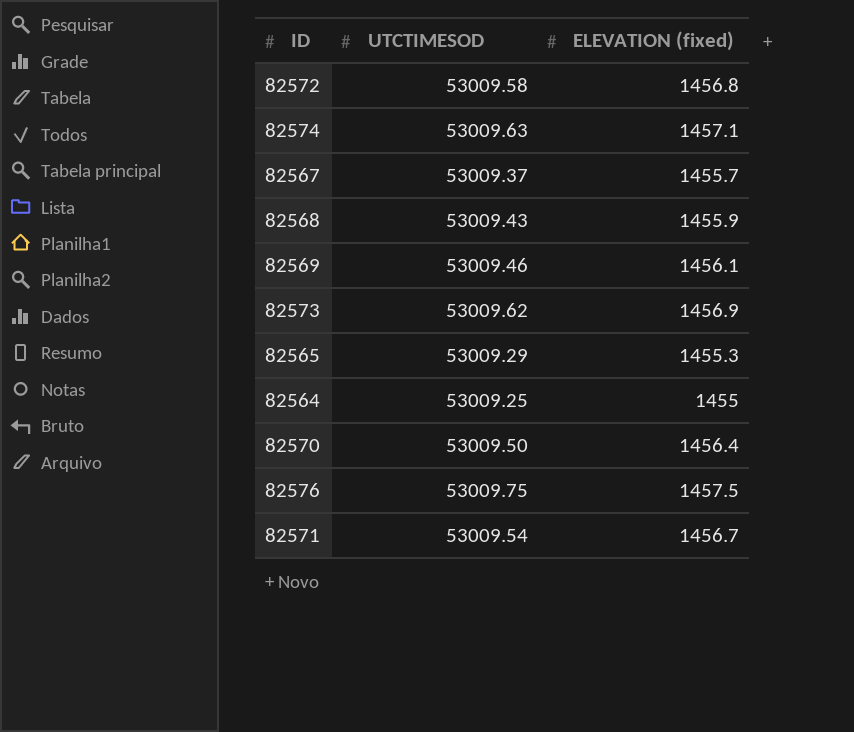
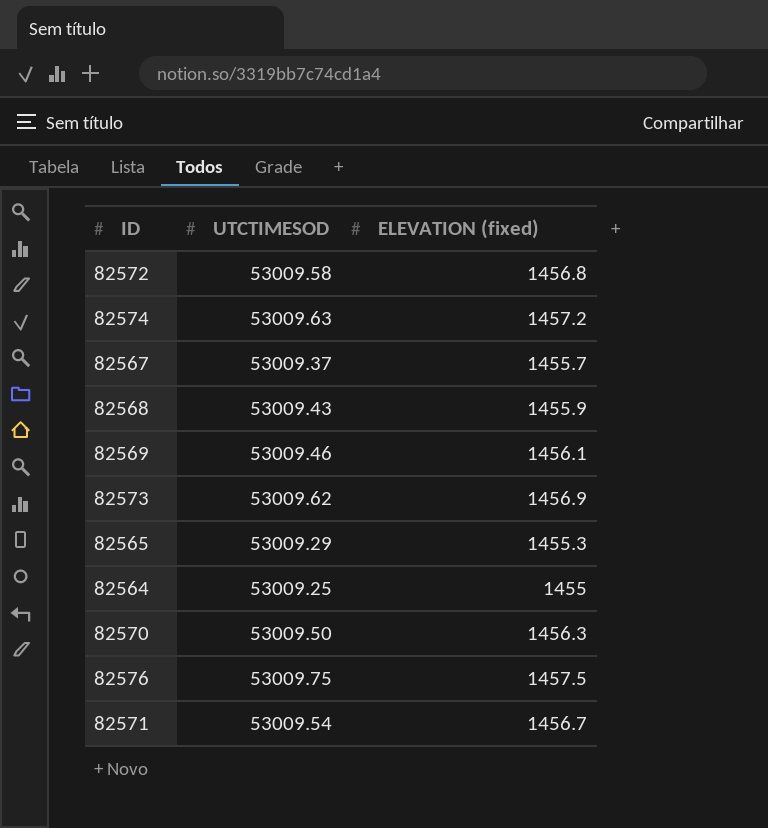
82574 | ELEVATION (fixed): 1457.1 -> 1457.2
82570 | ELEVATION (fixed): 1456.4 -> 1456.3

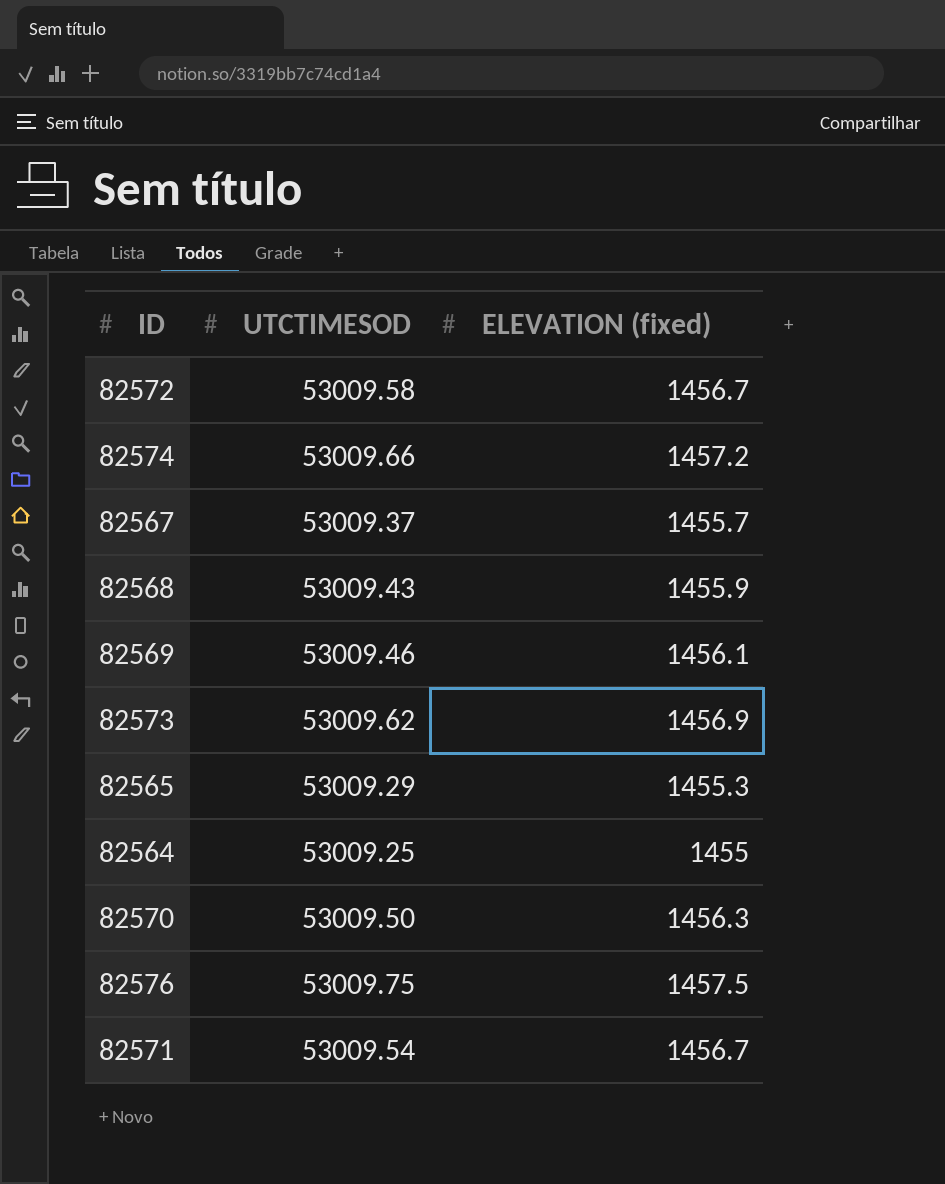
82572 | ELEVATION (fixed): 1456.8 -> 1456.7
82574 | UTCTIMESOD: 53009.63 -> 53009.66

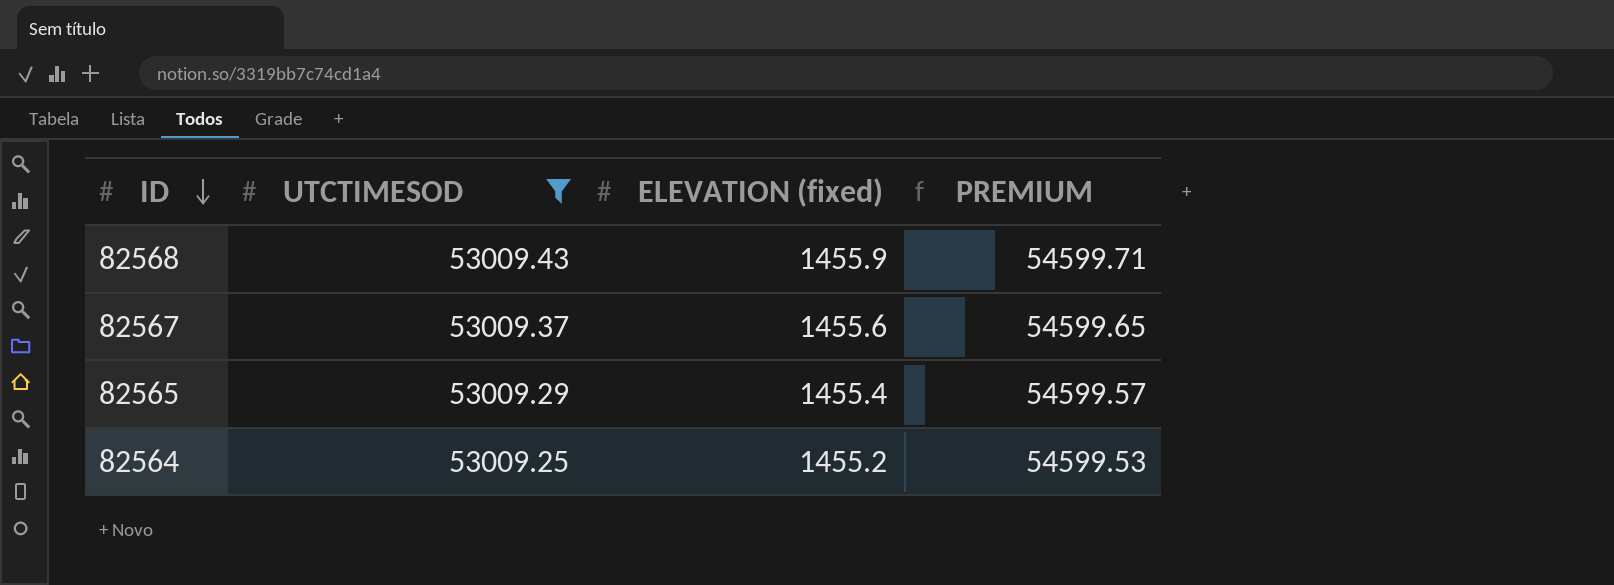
filter: none -> UTCTIMESOD <= 53009.43
row order: none -> ID descending
column PREMIUM | formula: none -> [UTCTIMESOD] * 1.03
82567 | ELEVATION (fixed): 1455.7 -> 1455.6
82565 | ELEVATION (fixed): 1455.3 -> 1455.4
82564 | ELEVATION (fixed): 1455 -> 1455.2

